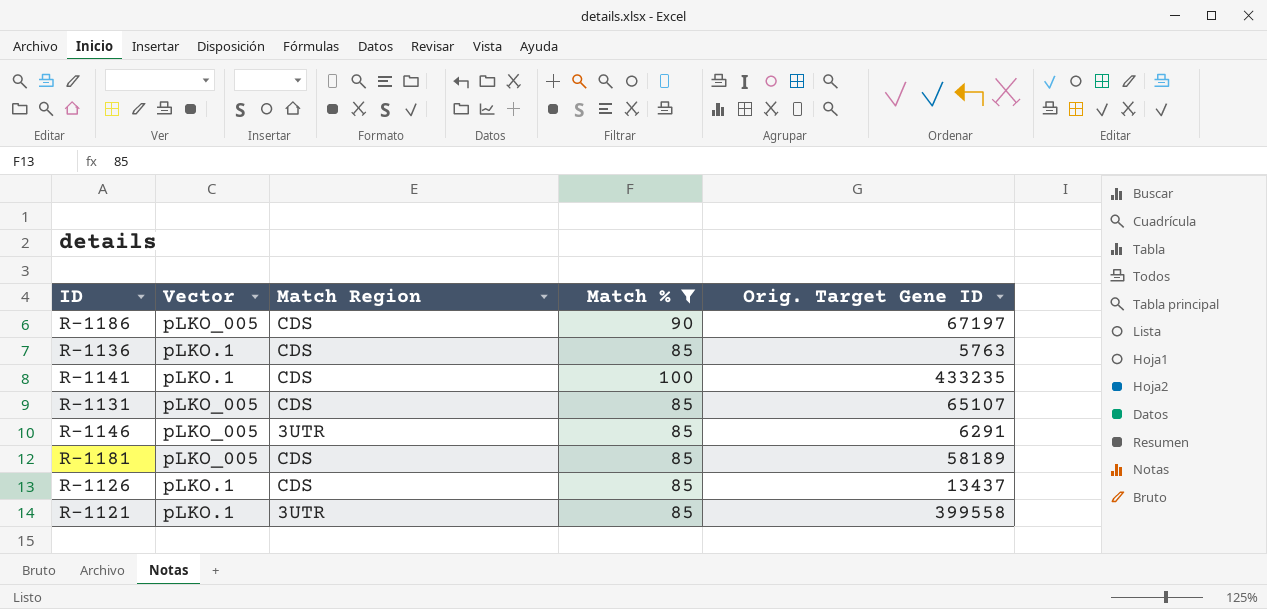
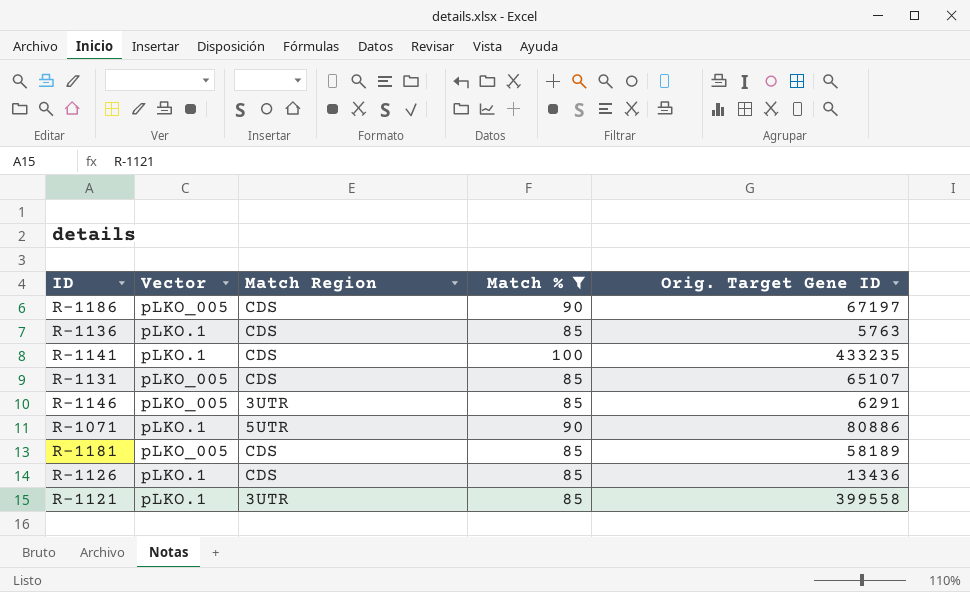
row R-1071: none -> pLKO.1 | 5UTR | 90 | 80886
R-1126 | Orig. Target Gene ID: 13437 -> 13436

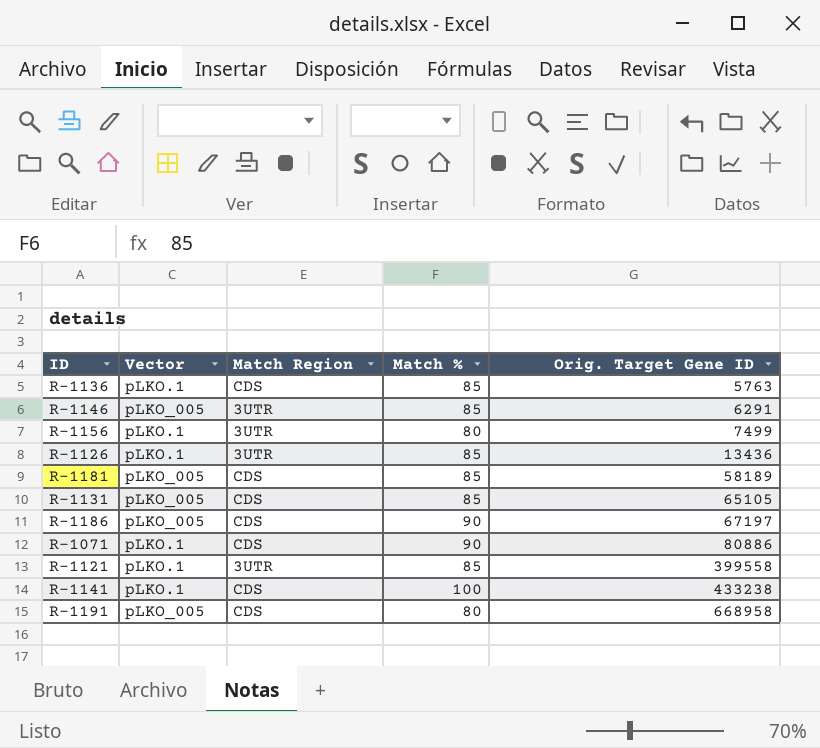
filter: Match % != 80 -> none
row order: none -> Orig. Target Gene ID ascending
R-1126 | Match Region: CDS -> 3UTR
R-1131 | Orig. Target Gene ID: 65107 -> 65105
R-1071 | Match Region: 5UTR -> CDS
R-1141 | Orig. Target Gene ID: 433235 -> 433238

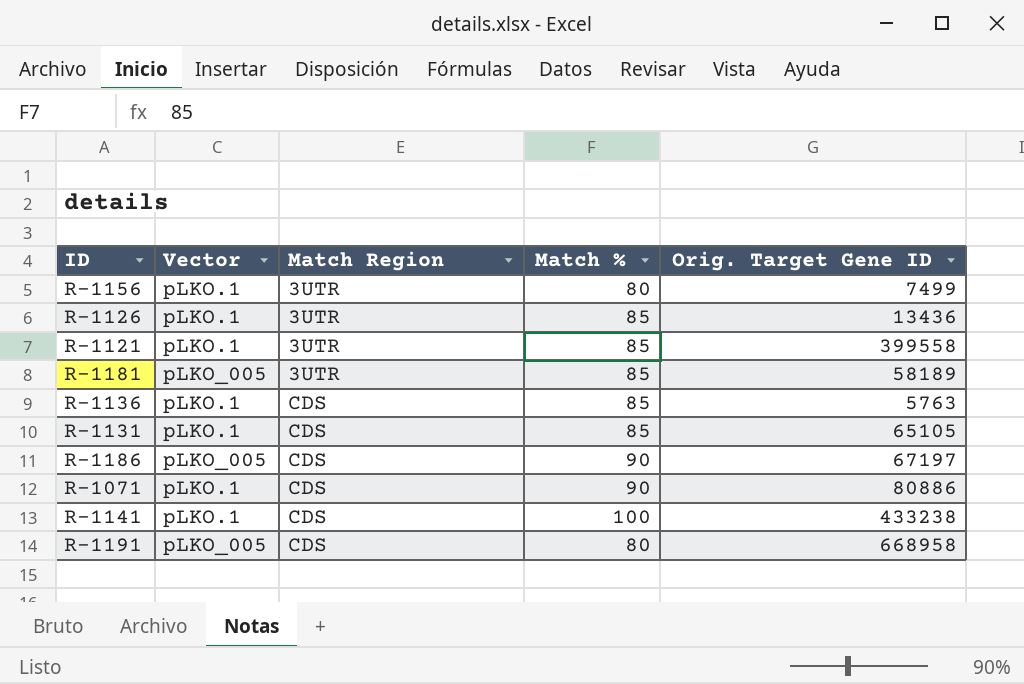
row order: Orig. Target Gene ID ascending -> Match Region ascending
row R-1146: pLKO_005 | 3UTR | 85 | 6291 -> none
R-1181 | Match Region: CDS -> 3UTR
R-1131 | Vector: pLKO_005 -> pLKO.1

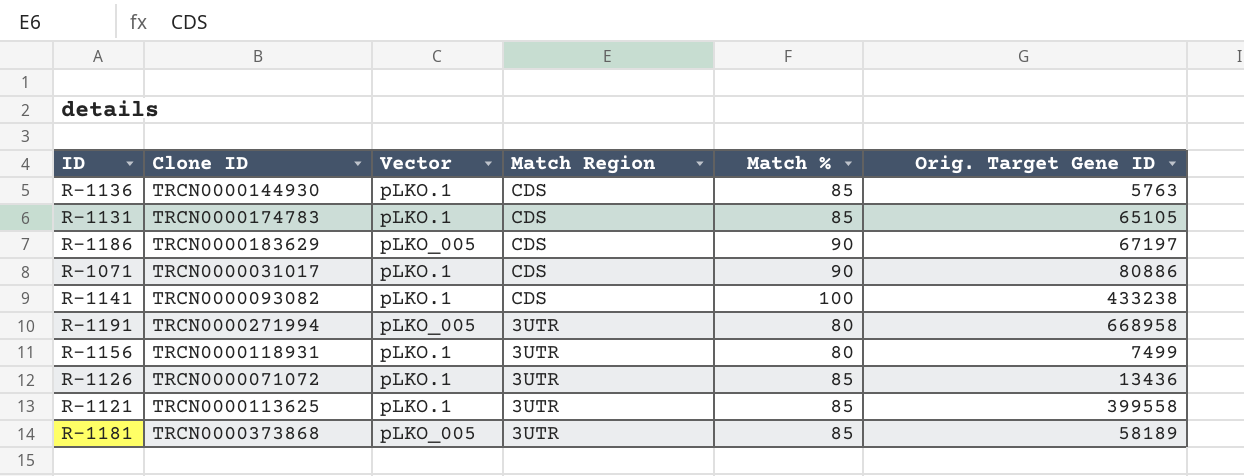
row order: Match Region ascending -> Match Region descending
column Clone ID | position: none -> 2
R-1191 | Match Region: CDS -> 3UTR

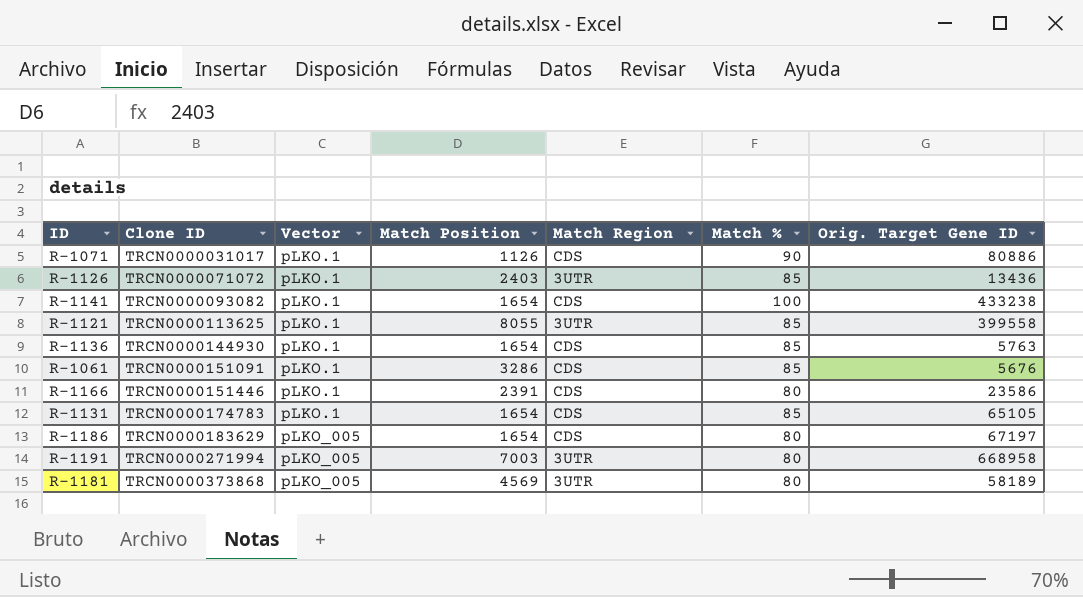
row order: Match Region descending -> Clone ID ascending
column Match Position | position: none -> 4
row R-1156: TRCN0000118931 | pLKO.1 | 3UTR | 80 | 7499 -> none
row R-1061: none -> TRCN0000151091 | pLKO.1 | 3286 | CDS | 85 | 5676
row R-1166: none -> TRCN0000151446 | pLKO.1 | 2391 | CDS | 80 | 23586
R-1186 | Match %: 90 -> 80
R-1181 | Match %: 85 -> 80

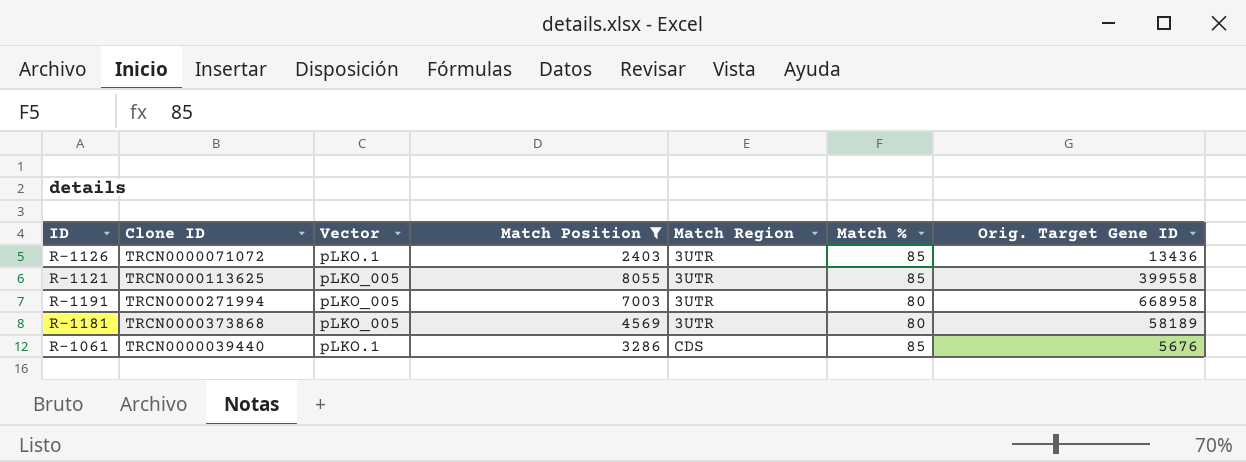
filter: none -> Match Position >= 2403
row order: Clone ID ascending -> Match Region ascending
R-1121 | Vector: pLKO.1 -> pLKO_005
R-1061 | Clone ID: TRCN0000151091 -> TRCN0000039440

